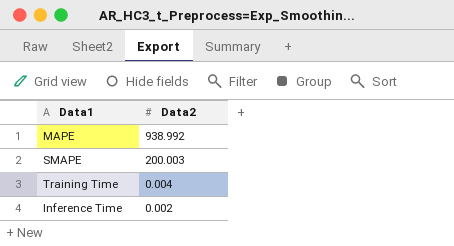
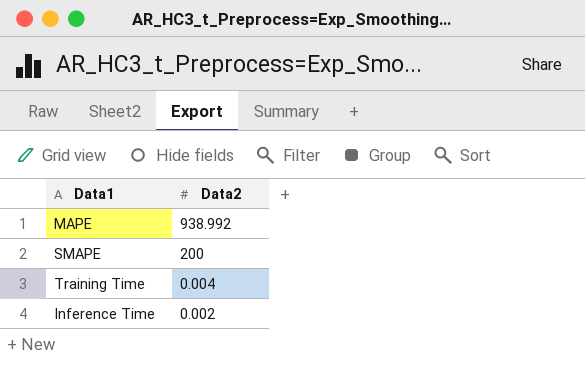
SMAPE | Data2: 200.003 -> 200

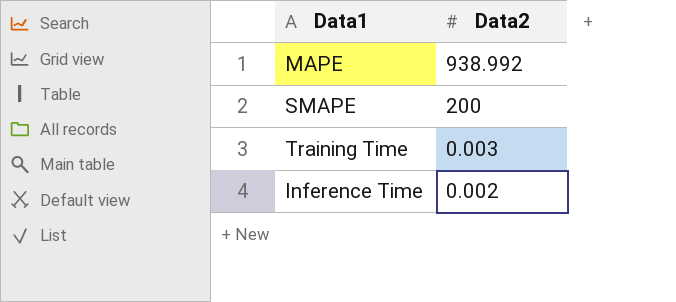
Training Time | Data2: 0.004 -> 0.003

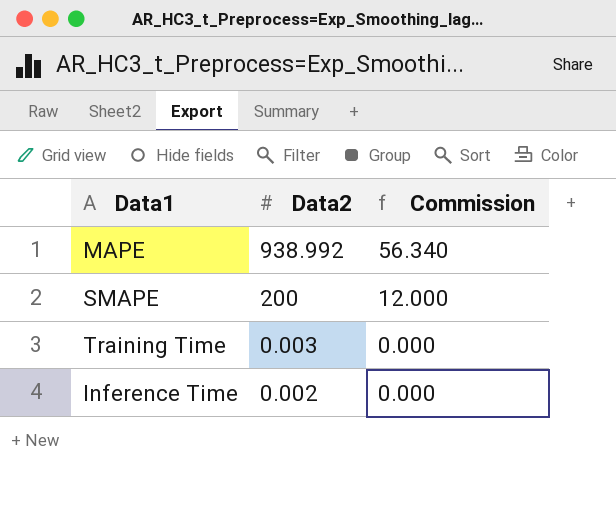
column Commission | formula: none -> [Data2] * 0.06

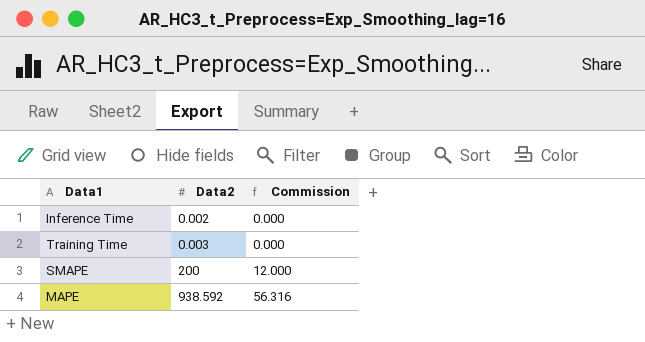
row order: Data2 descending -> Data2 ascending
MAPE | Data2: 938.992 -> 938.592
MAPE | Commission: 56.340 -> 56.316

